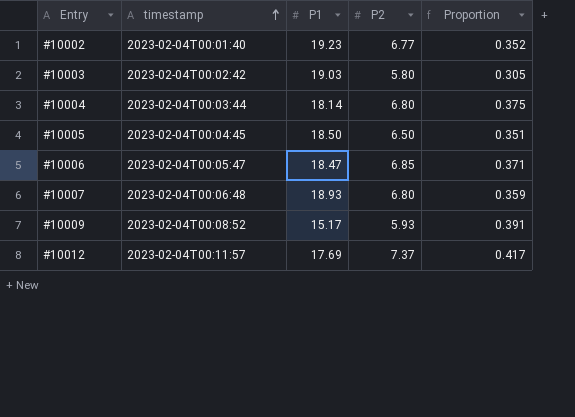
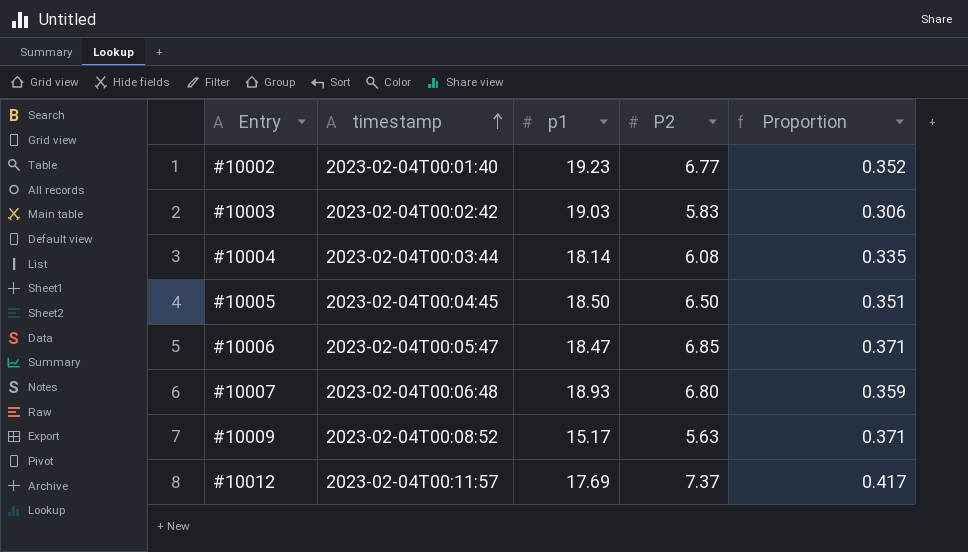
column name: P1 -> p1
#10003 | P2: 5.80 -> 5.83
#10003 | Proportion: 0.305 -> 0.306
#10004 | P2: 6.80 -> 6.08
#10004 | Proportion: 0.375 -> 0.335
#10009 | P2: 5.93 -> 5.63
#10009 | Proportion: 0.391 -> 0.371

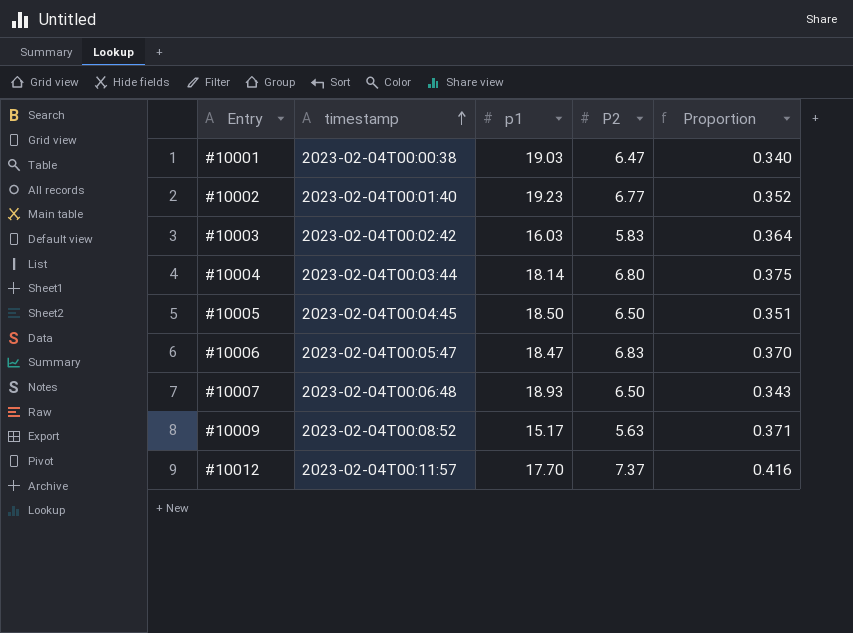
row #10001: none -> 2023-02-04T00:00:38 | 19.03 | 6.47 | 0.340
#10003 | p1: 19.03 -> 16.03
#10003 | Proportion: 0.306 -> 0.364
#10004 | P2: 6.08 -> 6.80
#10004 | Proportion: 0.335 -> 0.375
#10006 | P2: 6.85 -> 6.83
#10006 | Proportion: 0.371 -> 0.370
#10007 | P2: 6.80 -> 6.50
#10007 | Proportion: 0.359 -> 0.343
#10012 | p1: 17.69 -> 17.70
#10012 | Proportion: 0.417 -> 0.416

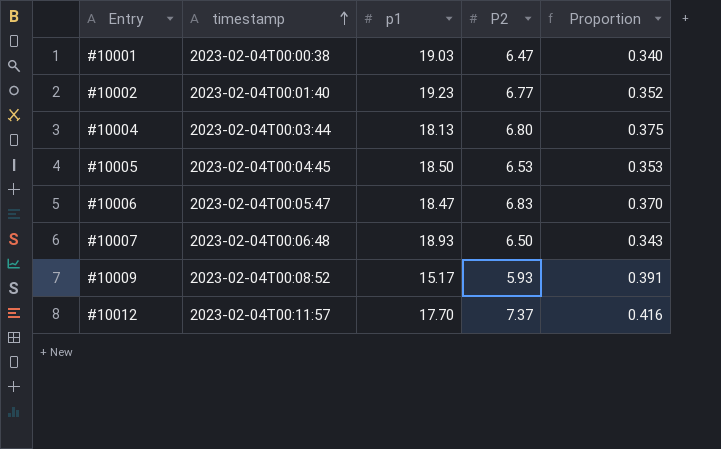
row #10003: 2023-02-04T00:02:42 | 16.03 | 5.83 | 0.364 -> none
#10004 | p1: 18.14 -> 18.13
#10005 | P2: 6.50 -> 6.53
#10005 | Proportion: 0.351 -> 0.353
#10009 | P2: 5.63 -> 5.93
#10009 | Proportion: 0.371 -> 0.391

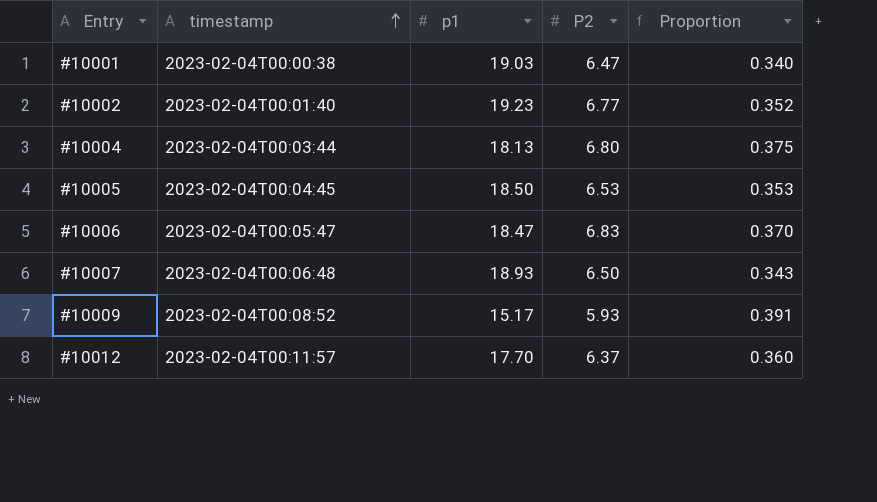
#10012 | P2: 7.37 -> 6.37
#10012 | Proportion: 0.416 -> 0.360

